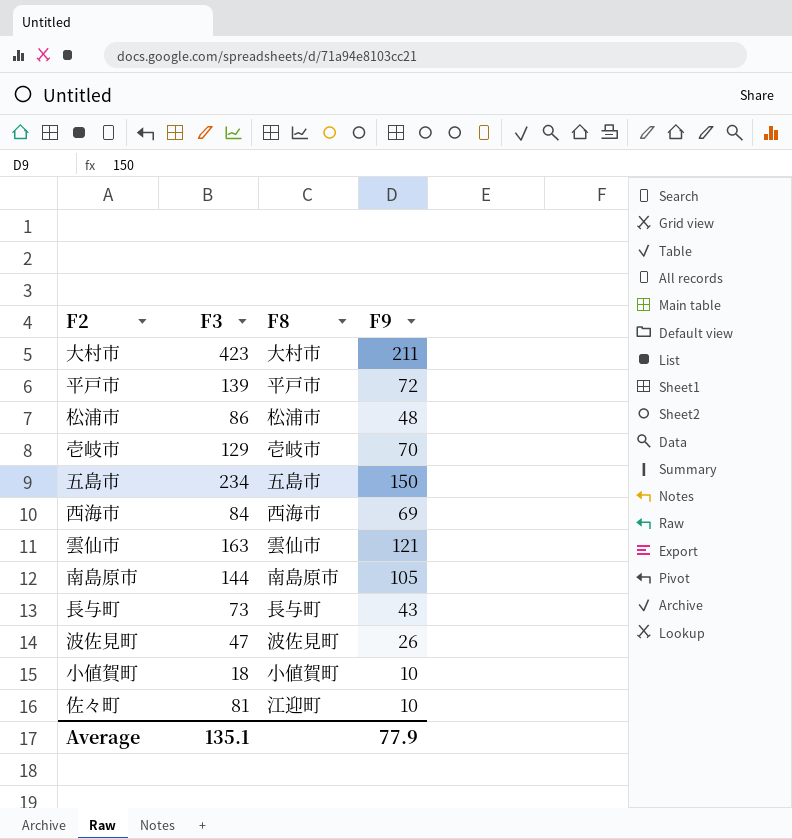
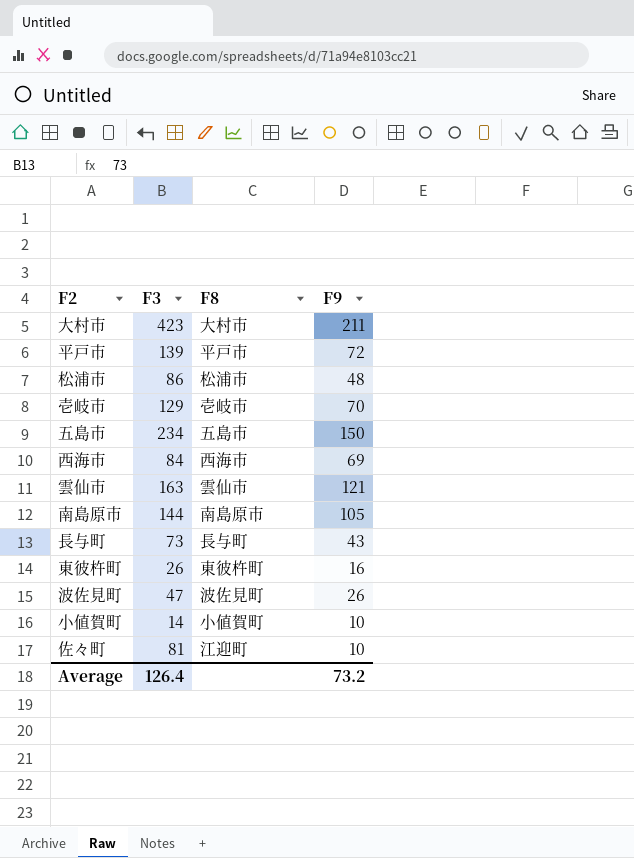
row 東彼杵町: none -> 26 | 東彼杵町 | 16
小値賀町 | F3: 18 -> 14
Average | F3: 135.1 -> 126.4
Average | F9: 77.9 -> 73.2

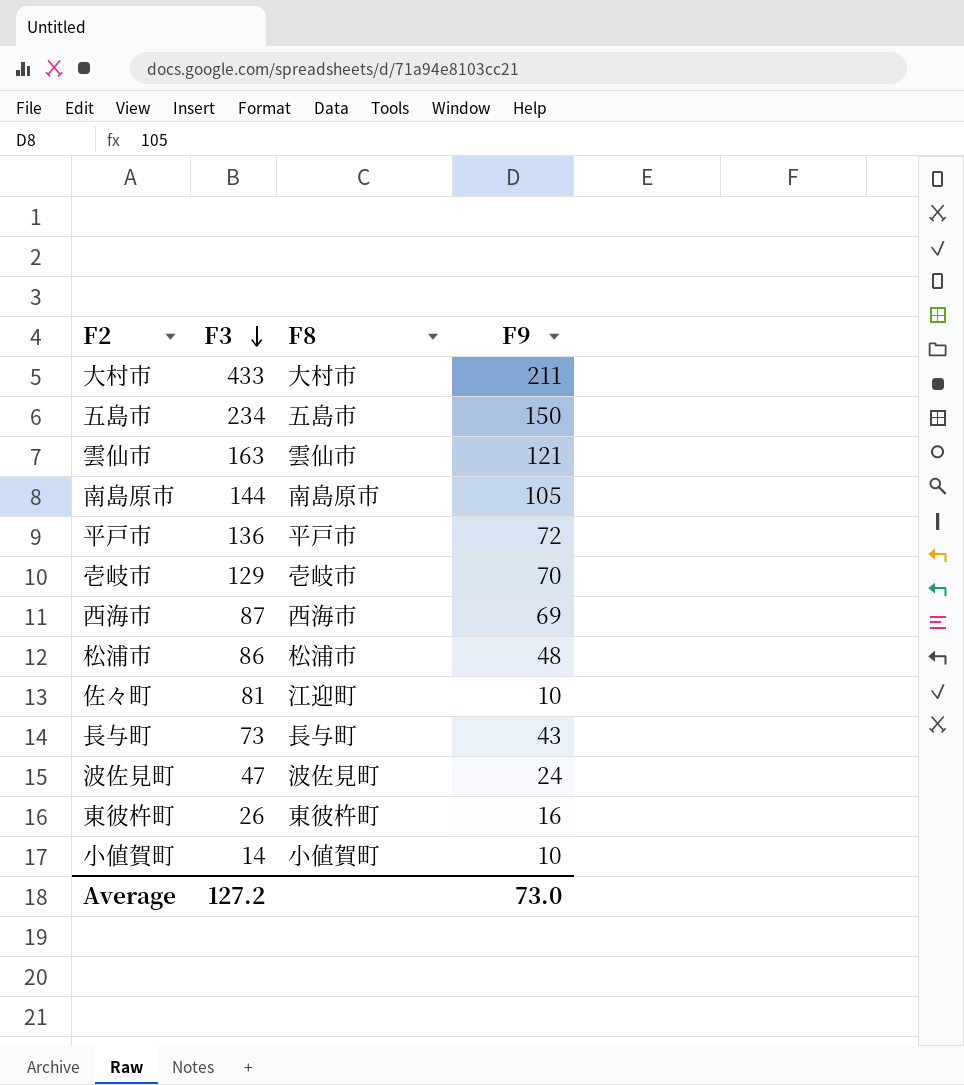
row order: none -> F3 descending
大村市 | F3: 423 -> 433
平戸市 | F3: 139 -> 136
西海市 | F3: 84 -> 87
波佐見町 | F9: 26 -> 24
Average | F3: 126.4 -> 127.2
Average | F9: 73.2 -> 73.0

